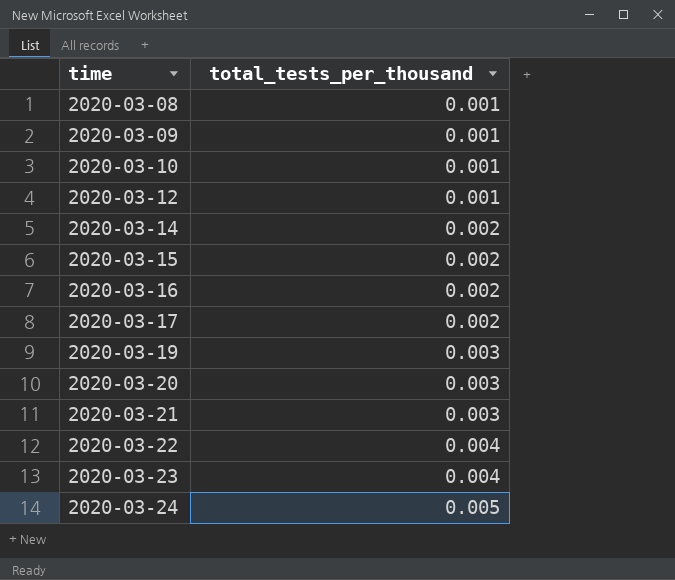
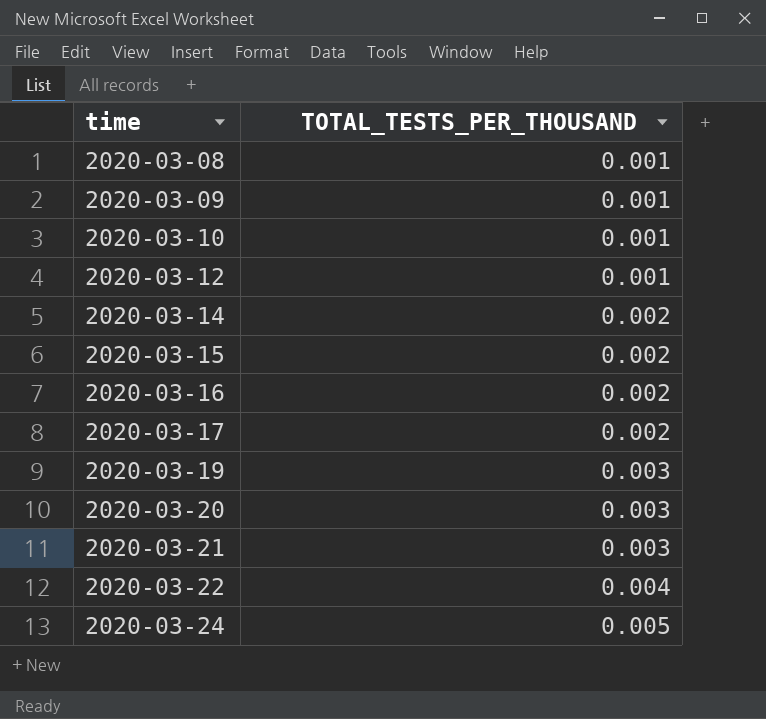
column name: total_tests_per_thousand -> TOTAL_TESTS_PER_THOUSAND
row 2020-03-23: 0.004 -> none

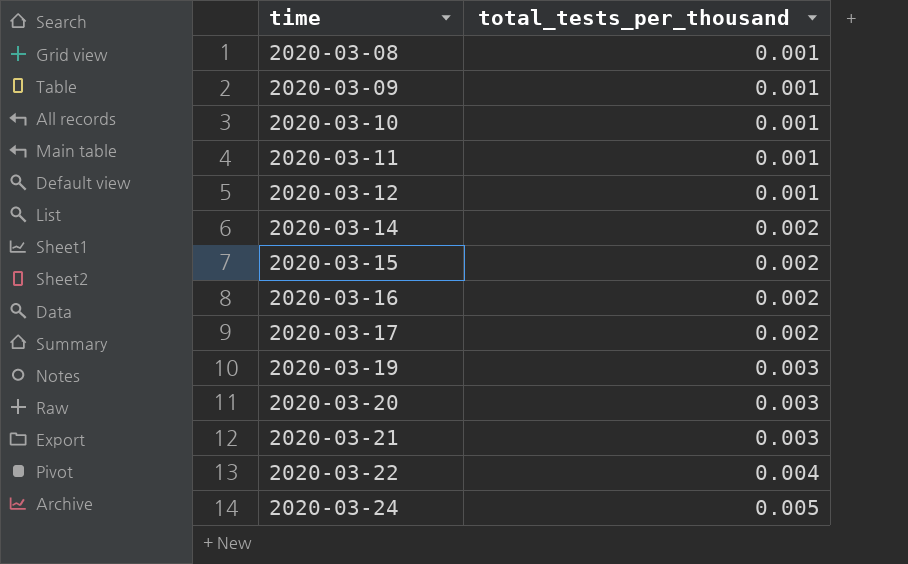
column name: TOTAL_TESTS_PER_THOUSAND -> total_tests_per_thousand
row 2020-03-11: none -> 0.001

